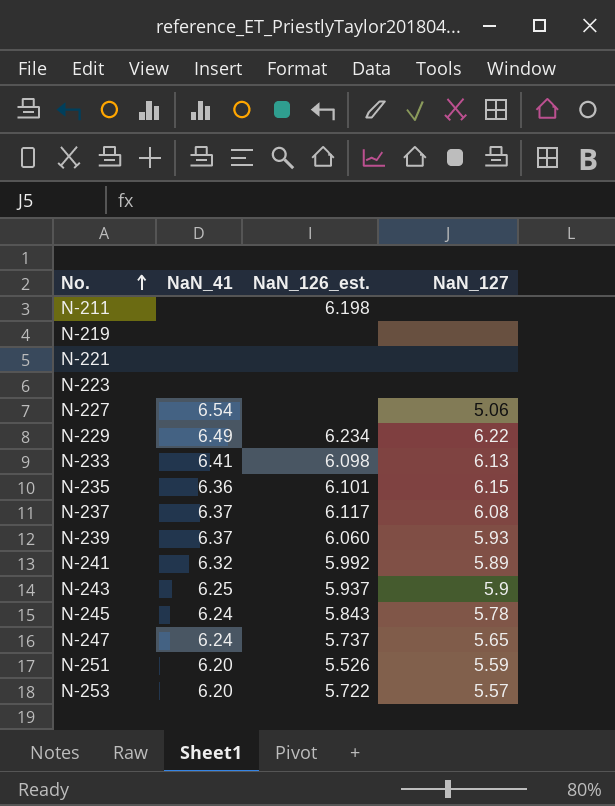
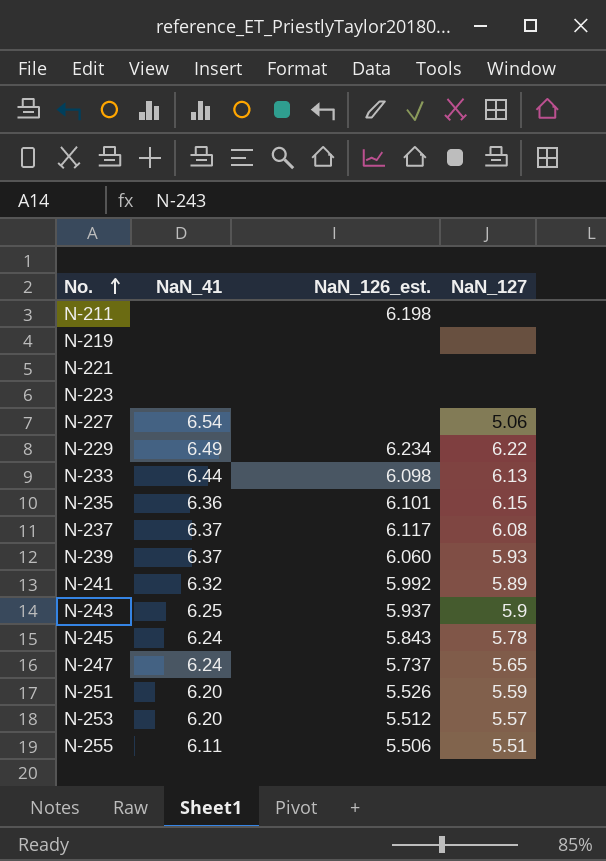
N-233 | NaN_41: 6.41 -> 6.44
N-253 | NaN_126_est.: 5.722 -> 5.512
row N-255: none -> 6.11 | 5.506 | 5.51

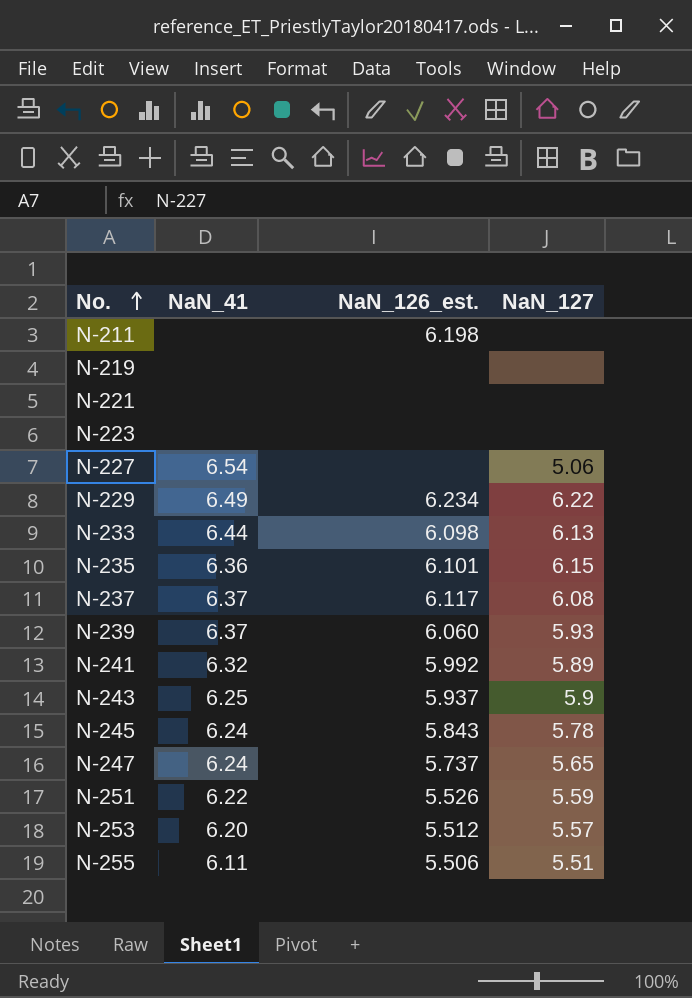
N-251 | NaN_41: 6.20 -> 6.22

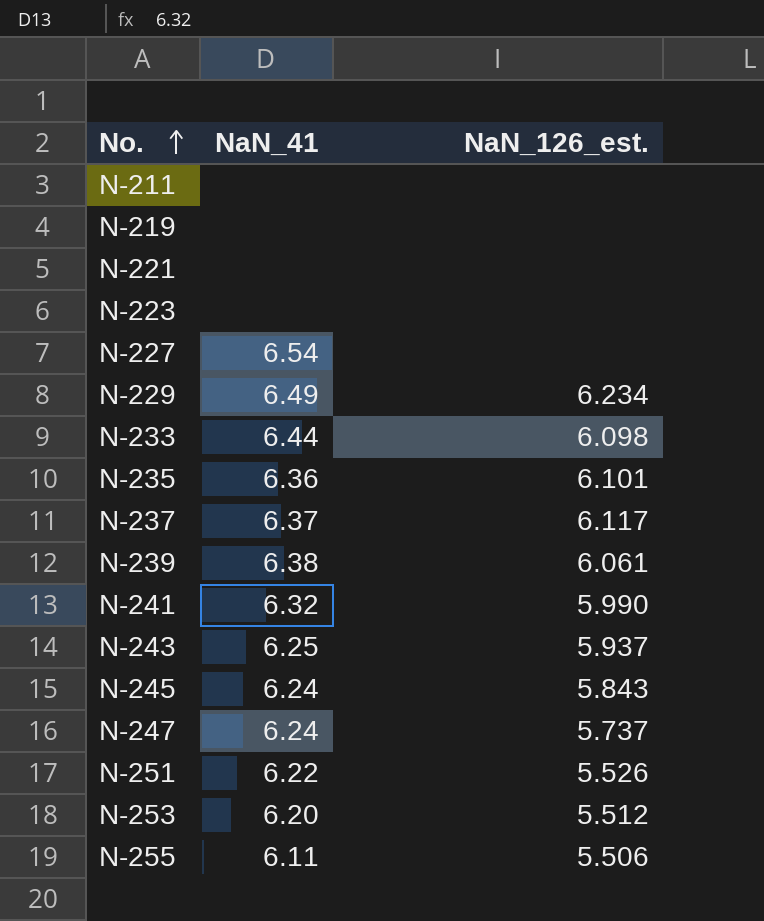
column NaN_127 | position: 4 -> none
N-211 | NaN_126_est.: 6.198 -> none
N-239 | NaN_41: 6.37 -> 6.38
N-239 | NaN_126_est.: 6.060 -> 6.061
N-241 | NaN_126_est.: 5.992 -> 5.990

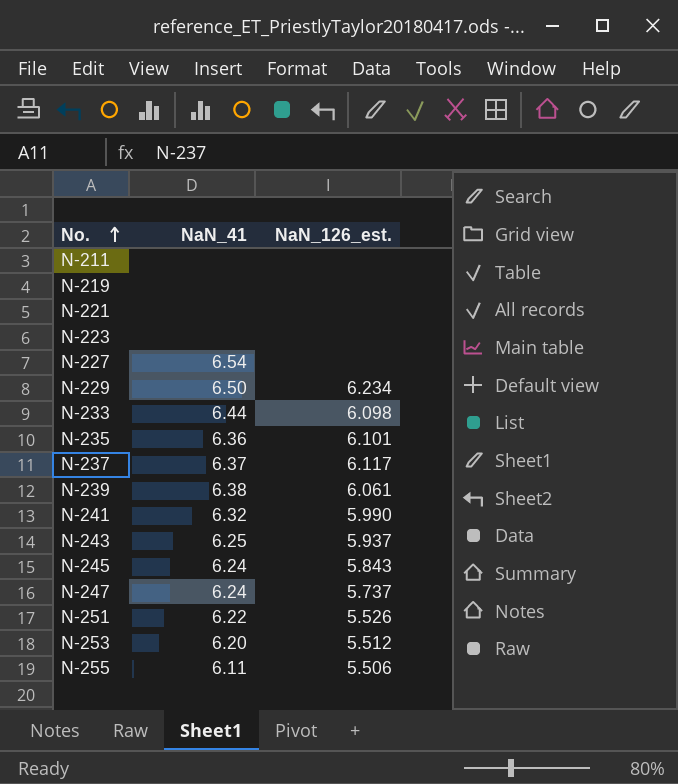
N-229 | NaN_41: 6.49 -> 6.50

